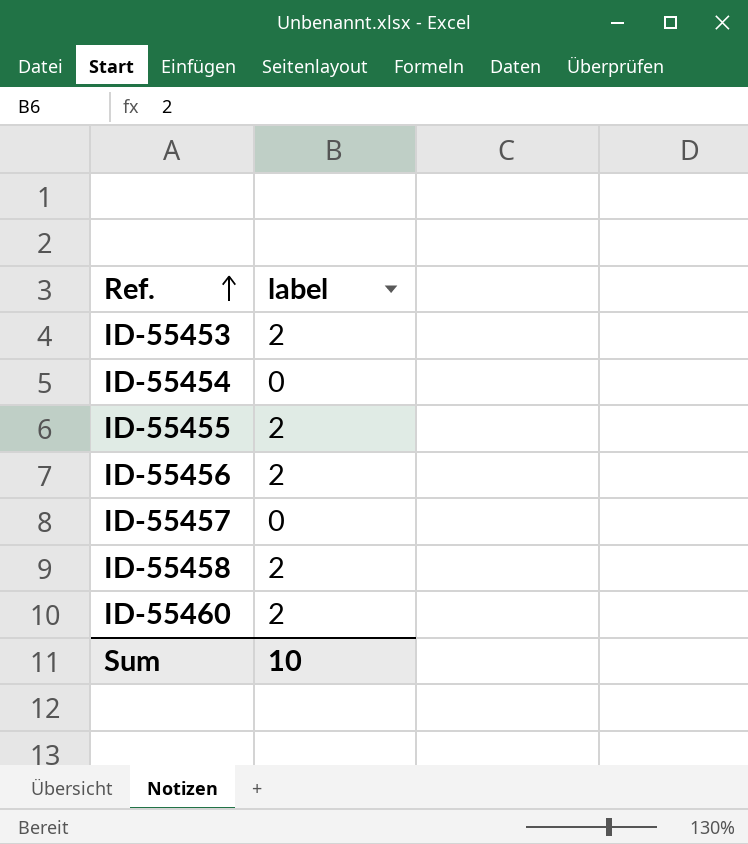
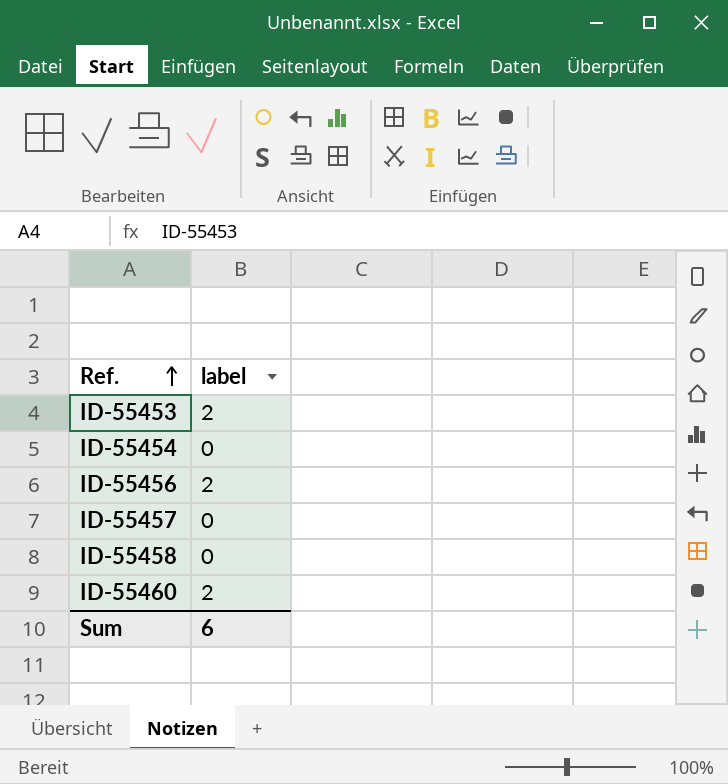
row ID-55455: 2 -> none
ID-55458 | label: 2 -> 0
Sum | label: 10 -> 6

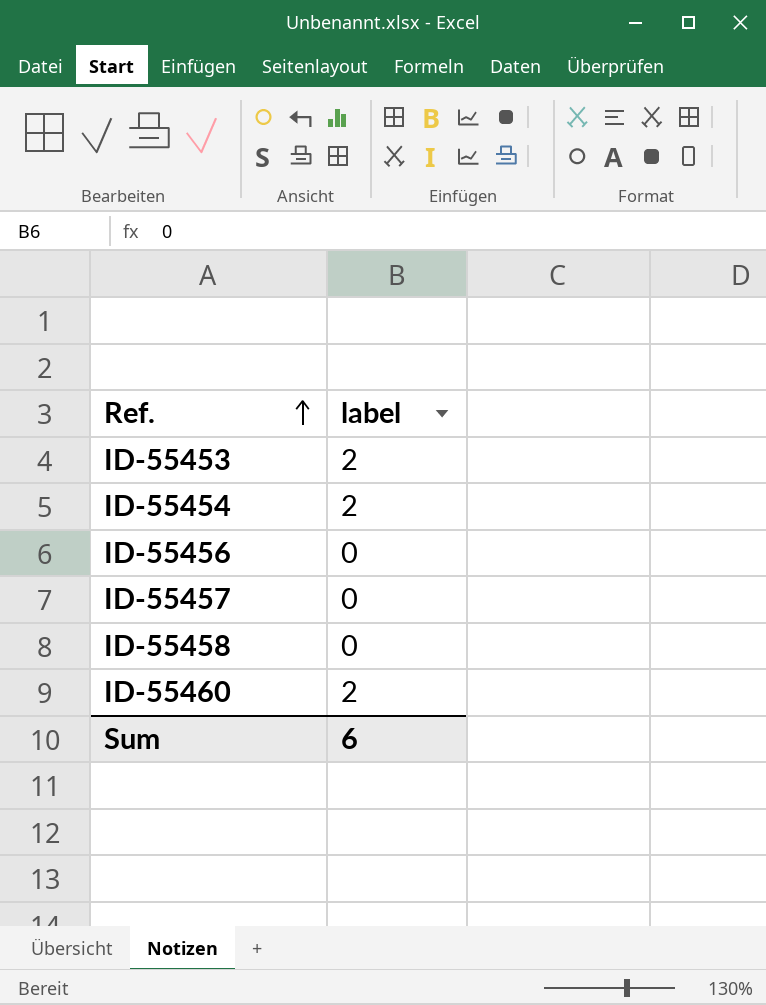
ID-55454 | label: 0 -> 2
ID-55456 | label: 2 -> 0

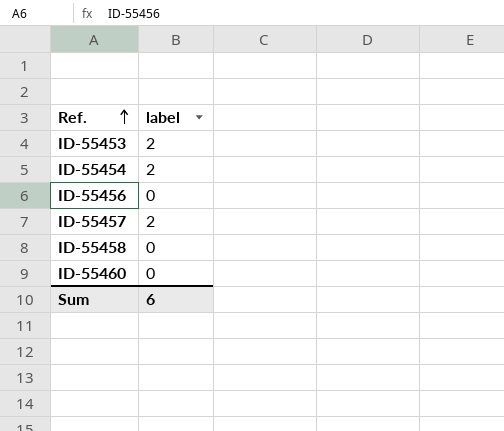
ID-55457 | label: 0 -> 2
ID-55460 | label: 2 -> 0

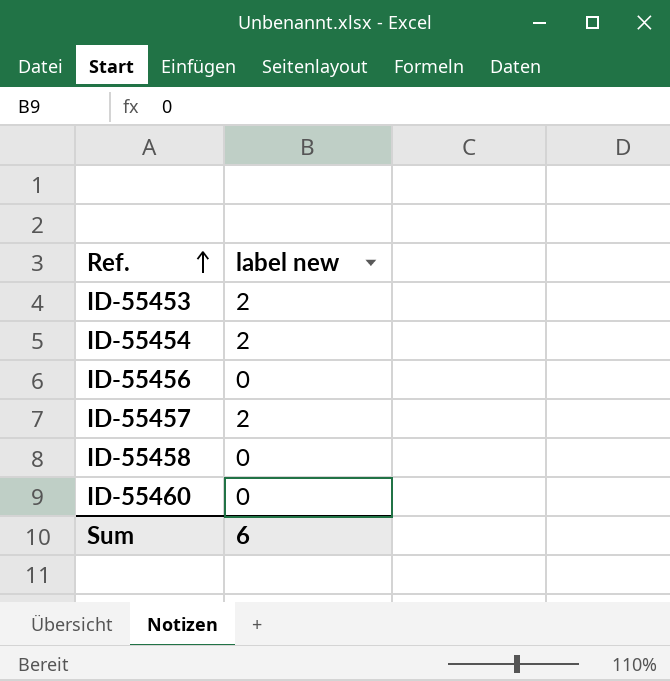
column name: label -> label new

